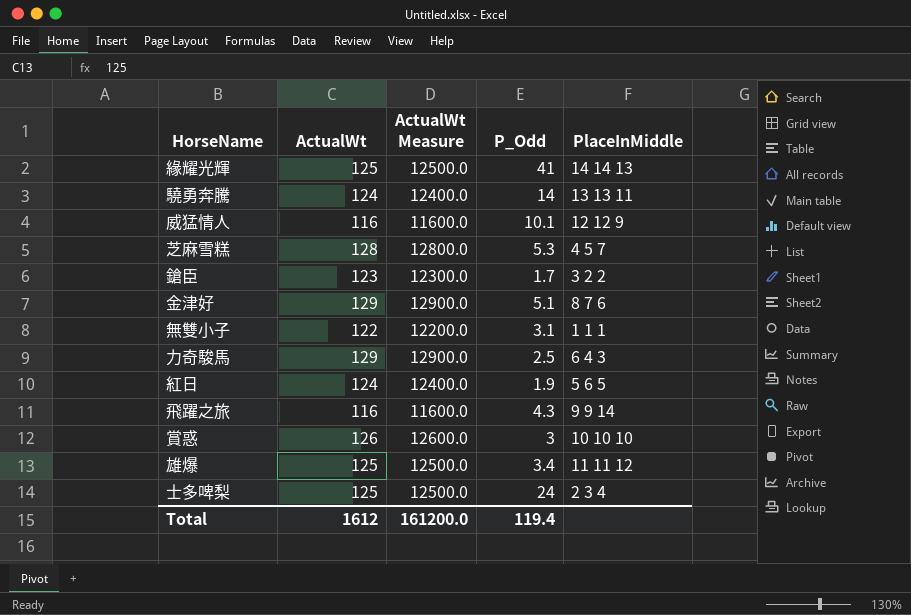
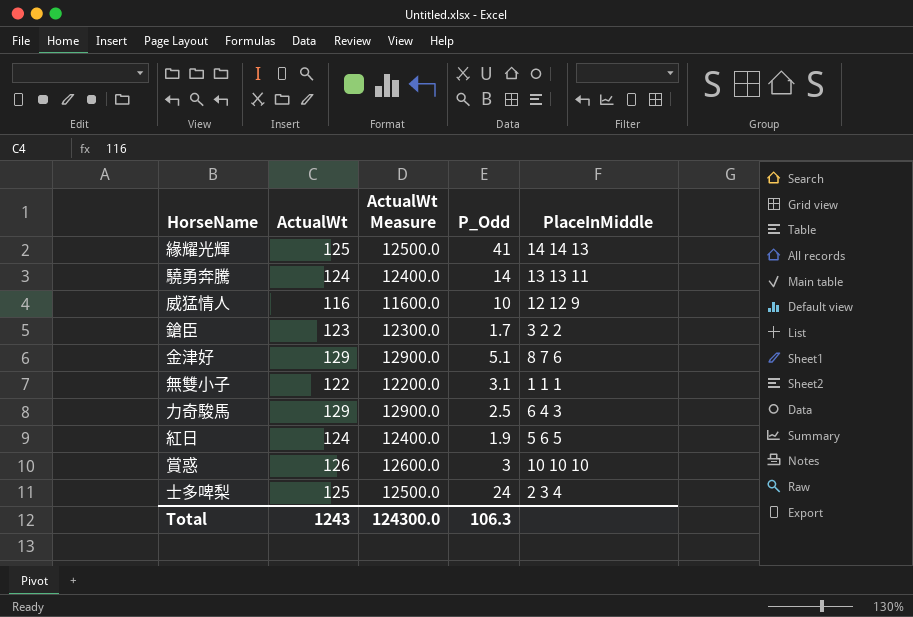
row 芝麻雪糕: 128 | 12800.0 | 5.3 | 4 5 7 -> none
row 飛躍之旅: 116 | 11600.0 | 4.3 | 9 9 14 -> none
row 雄爆: 125 | 12500.0 | 3.4 | 11 11 12 -> none
威猛情人 | P_Odd: 10.1 -> 10
Total | ActualWt: 1612 -> 1243
Total | ActualWt Measure: 161200.0 -> 124300.0
Total | P_Odd: 119.4 -> 106.3

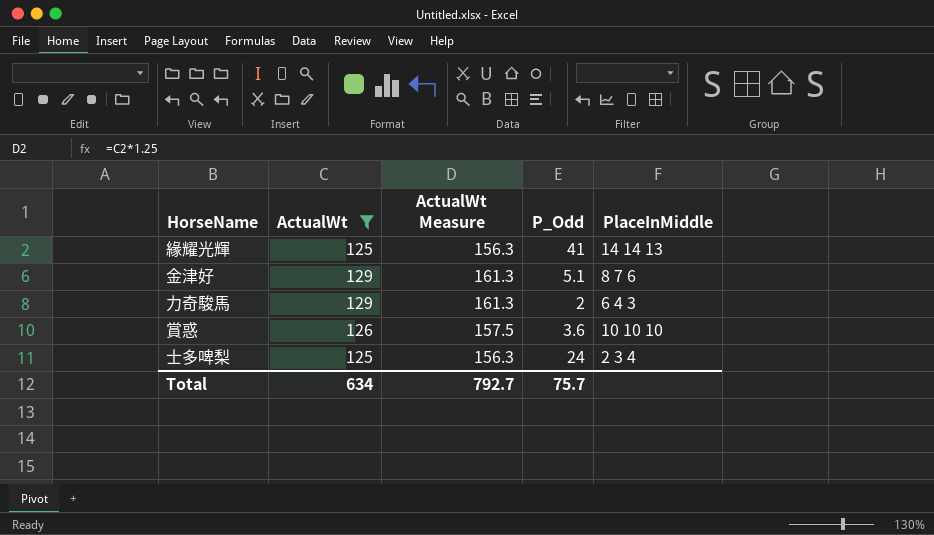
filter: none -> ActualWt >= 125
column ActualWt Measure | formula: [ActualWt] * 100 -> [ActualWt] * 1.25
力奇駿馬 | P_Odd: 2.5 -> 2
賞惑 | P_Odd: 3 -> 3.6
Total | ActualWt: 1243 -> 634
Total | ActualWt Measure: 124300.0 -> 792.7
Total | P_Odd: 106.3 -> 75.7

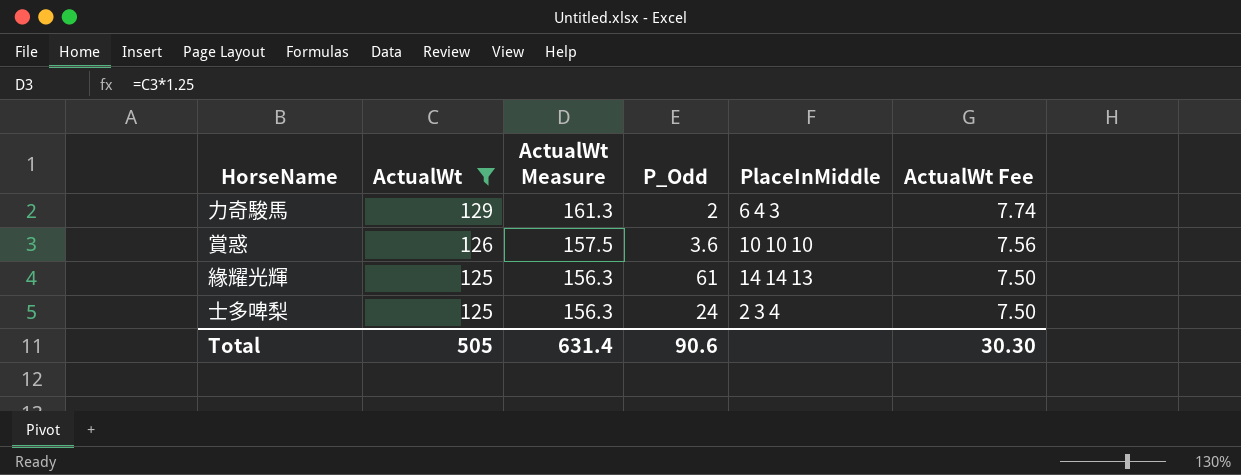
row order: none -> ActualWt descending
column ActualWt Fee | formula: none -> [ActualWt] * 0.06
row 金津好: 129 | 161.3 | 5.1 | 8 7 6 -> none
緣耀光輝 | P_Odd: 41 -> 61
Total | ActualWt: 634 -> 505
Total | ActualWt Measure: 792.7 -> 631.4
Total | P_Odd: 75.7 -> 90.6

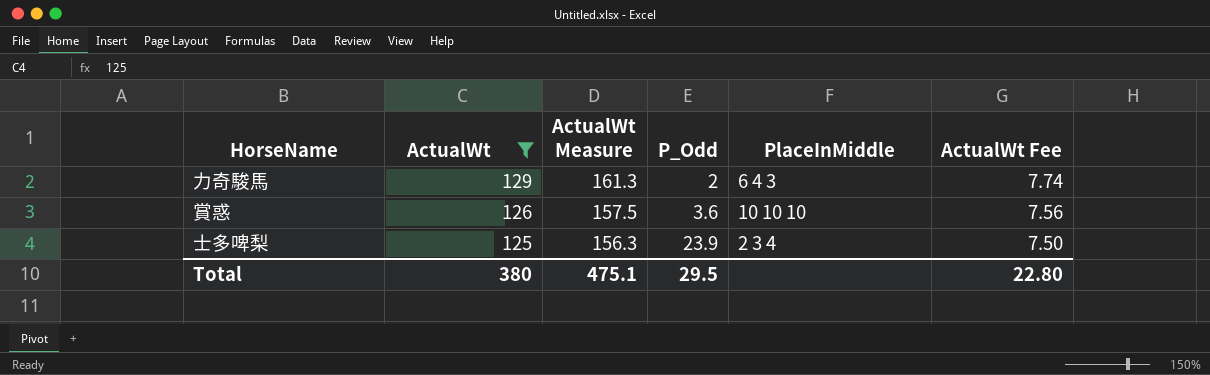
row 緣耀光輝: 125 | 156.3 | 61 | 14 14 13 | 7.50 -> none
士多啤梨 | P_Odd: 24 -> 23.9
Total | ActualWt: 505 -> 380
Total | ActualWt Measure: 631.4 -> 475.1
Total | P_Odd: 90.6 -> 29.5
Total | ActualWt Fee: 30.30 -> 22.80

